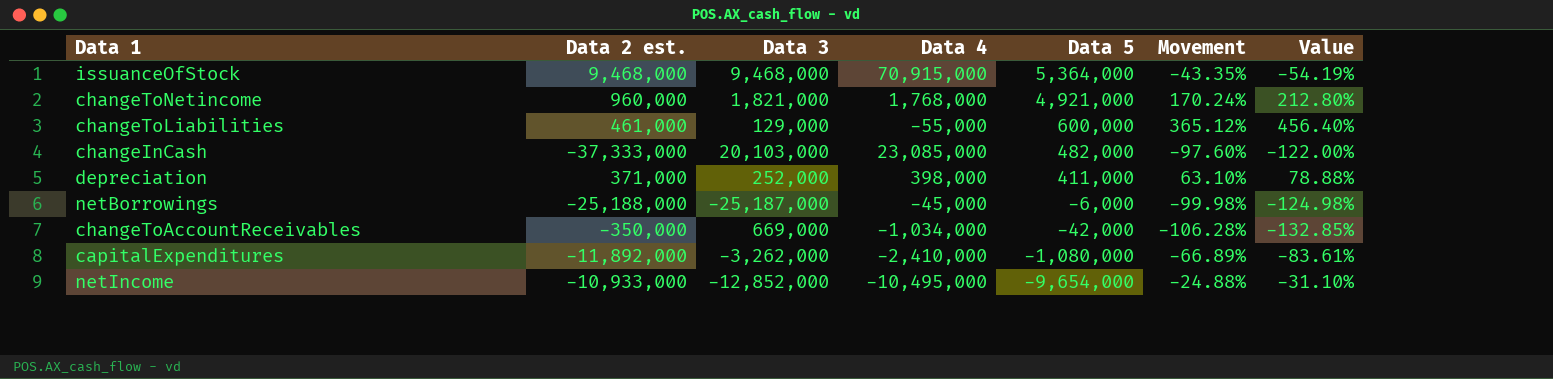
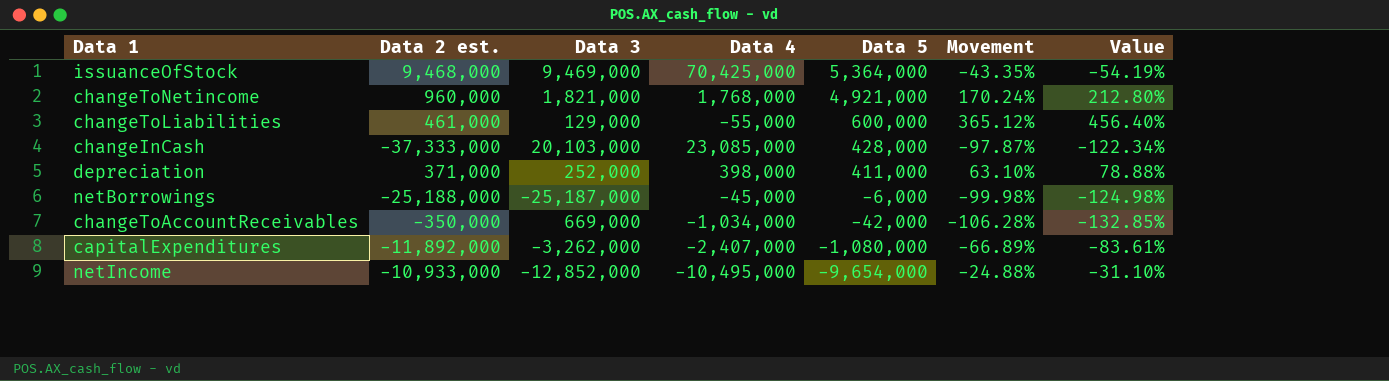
issuanceOfStock | Data 3: 9,468,000 -> 9,469,000
issuanceOfStock | Data 4: 70,915,000 -> 70,425,000
changeInCash | Data 5: 482,000 -> 428,000
changeInCash | Movement: -97.60% -> -97.87%
changeInCash | Value: -122.00% -> -122.34%
capitalExpenditures | Data 4: -2,410,000 -> -2,407,000

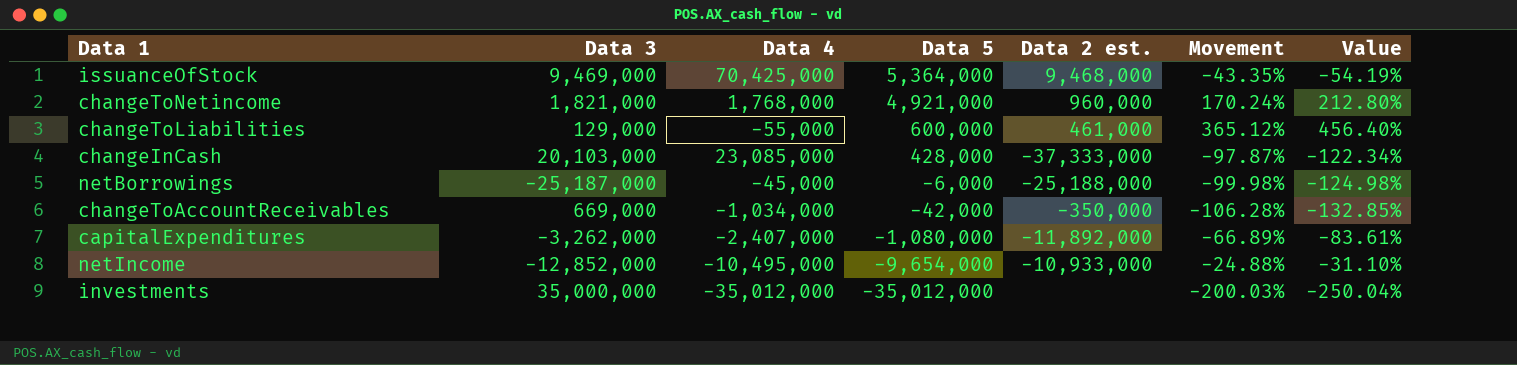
column Data 2 est. | position: 2 -> 5
row depreciation: 371,000 | 252,000 | 398,000 | 411,000 | 63.10% | 78.88% -> none
row investments: none -> 35,000,000 | -35,012,000 | -35,012,000 | none | -200.03% | -250.04%

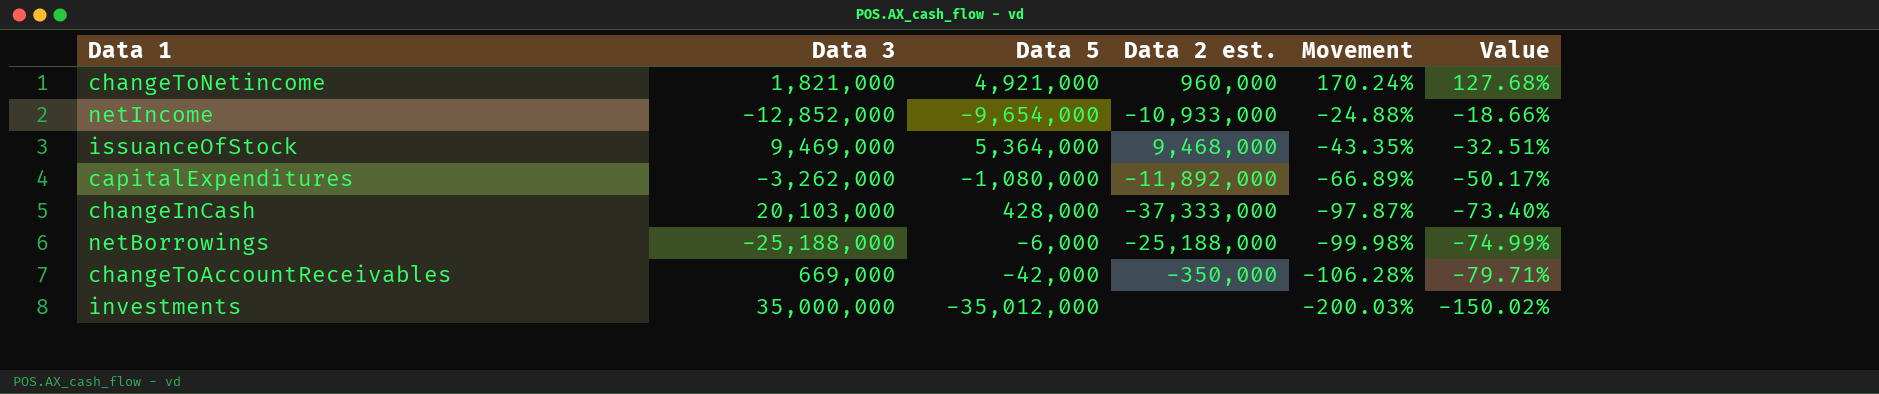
row order: Data 5 descending -> Movement descending
column Data 4 | position: 3 -> none
column Value | formula: [Movement] * 1.25 -> [Movement] * 0.75
row changeToLiabilities: 129,000 | -55,000 | 600,000 | 461,000 | 365.12% | 456.40% -> none
netBorrowings | Data 3: -25,187,000 -> -25,188,000

